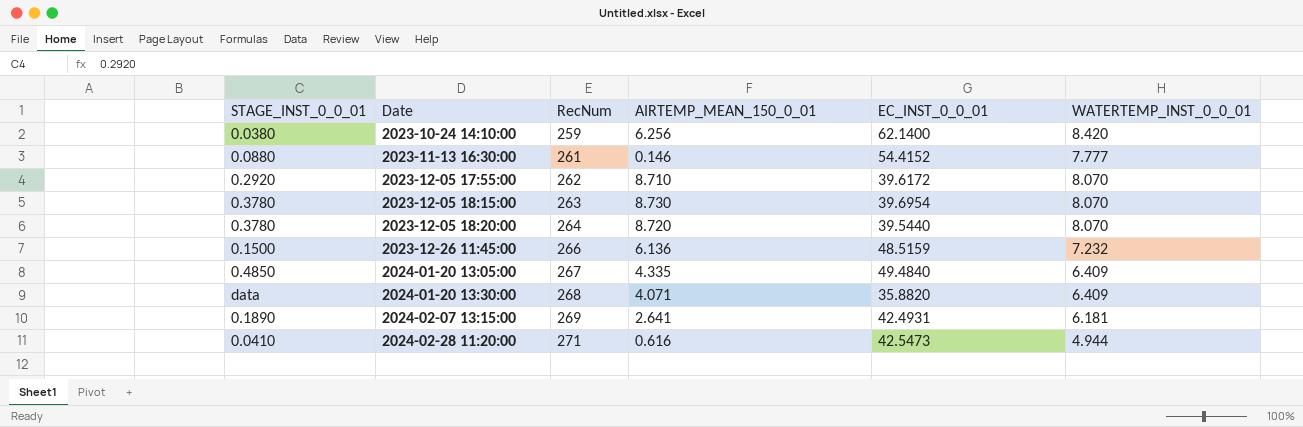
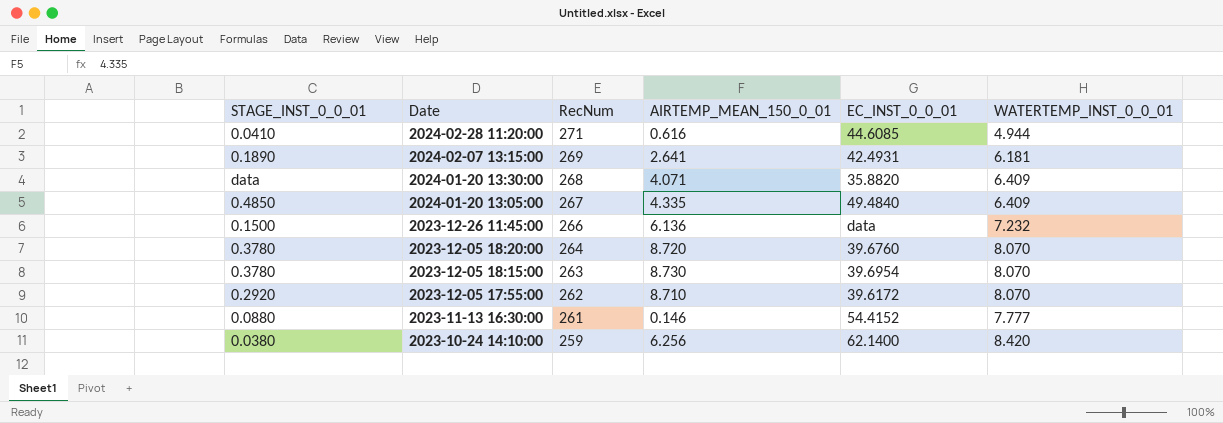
row order: Date ascending -> Date descending
2024-02-28 11:20:00 | EC_INST_0_0_01: 42.5473 -> 44.6085
2023-12-26 11:45:00 | EC_INST_0_0_01: 48.5159 -> data
2023-12-05 18:20:00 | EC_INST_0_0_01: 39.5440 -> 39.6760

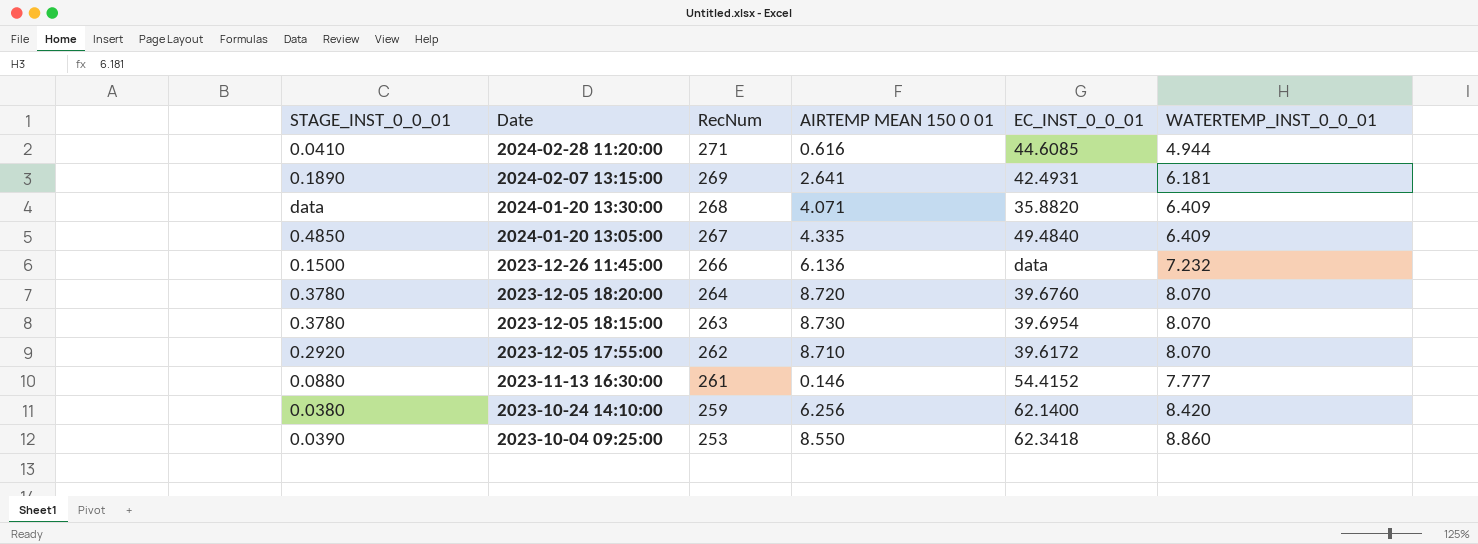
column name: AIRTEMP_MEAN_150_0_01 -> AIRTEMP MEAN 150 0 01
row 2023-10-04 09:25:00: none -> 0.0390 | 253 | 8.550 | 62.3418 | 8.860

